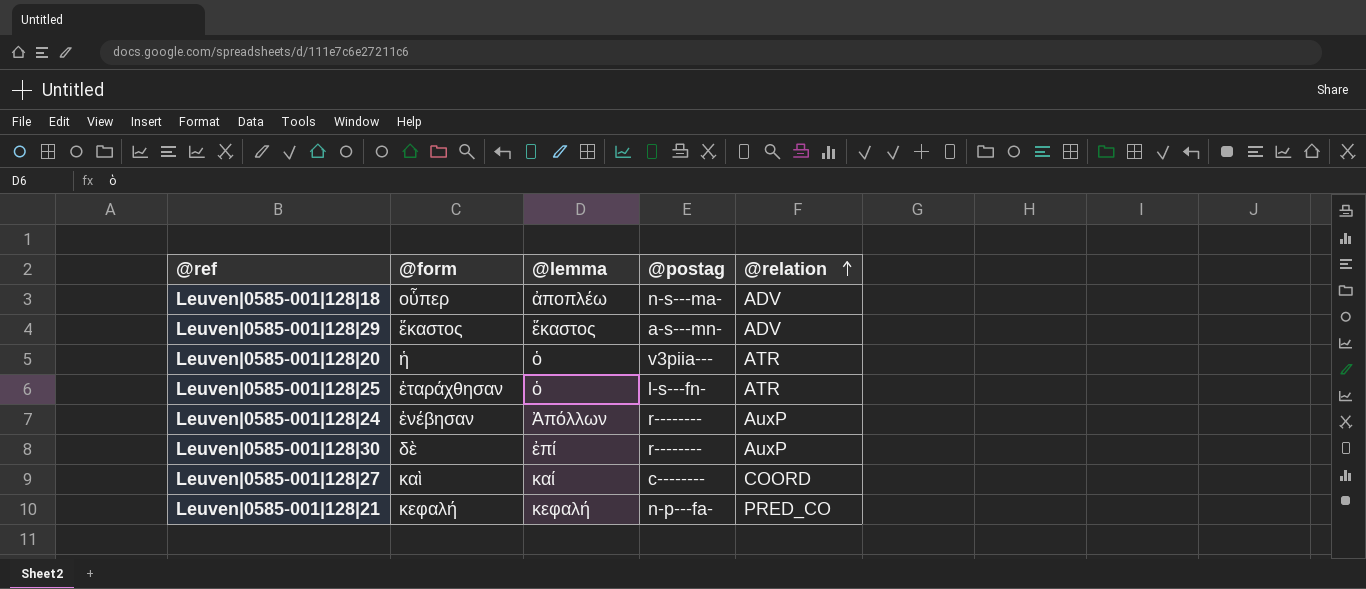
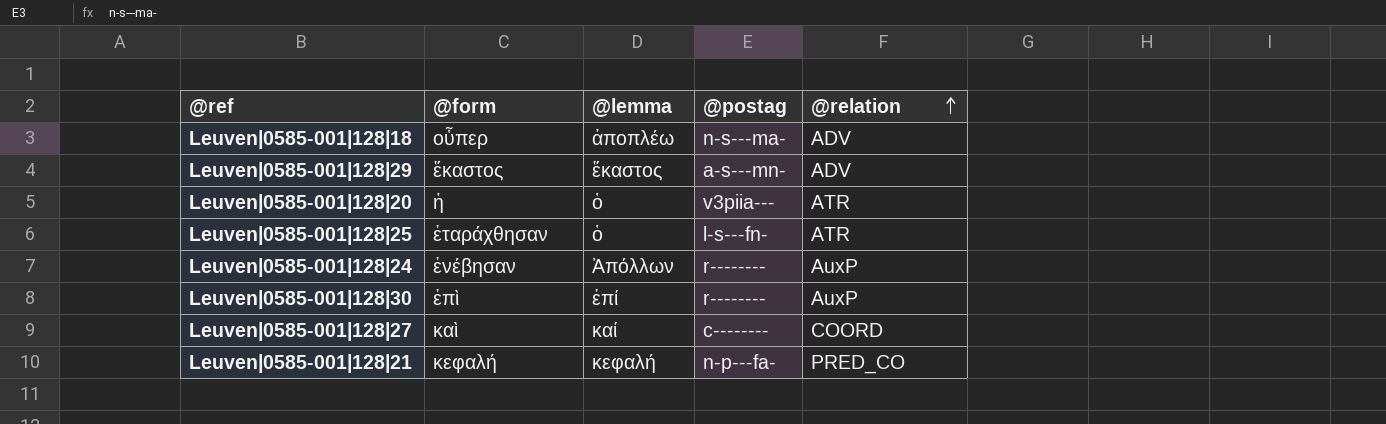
Leuven|0585-001|128|30 | @form: δὲ -> ἐπὶ

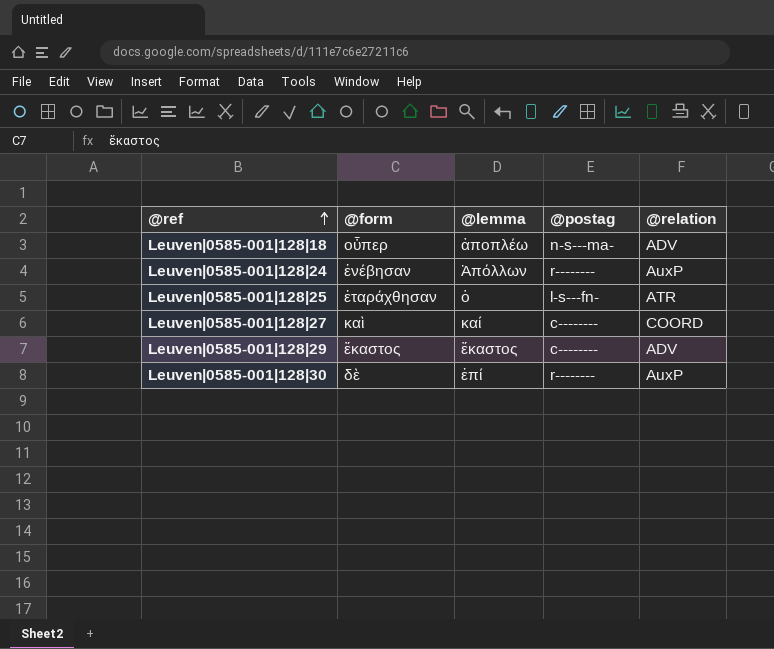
row order: @relation ascending -> @ref ascending
row Leuven|0585-001|128|20: ἡ | ὁ | v3piia--- | ATR -> none
row Leuven|0585-001|128|21: κεφαλή | κεφαλή | n-p---fa- | PRED_CO -> none
Leuven|0585-001|128|29 | @postag: a-s---mn- -> c--------
Leuven|0585-001|128|30 | @form: ἐπὶ -> δὲ

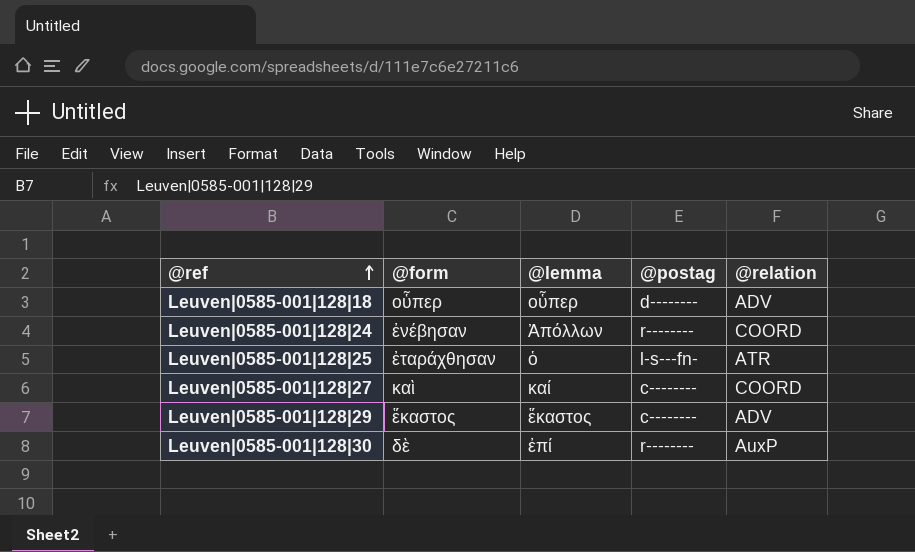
Leuven|0585-001|128|18 | @lemma: ἀποπλέω -> οὗπερ
Leuven|0585-001|128|18 | @postag: n-s---ma- -> d--------
Leuven|0585-001|128|24 | @relation: AuxP -> COORD

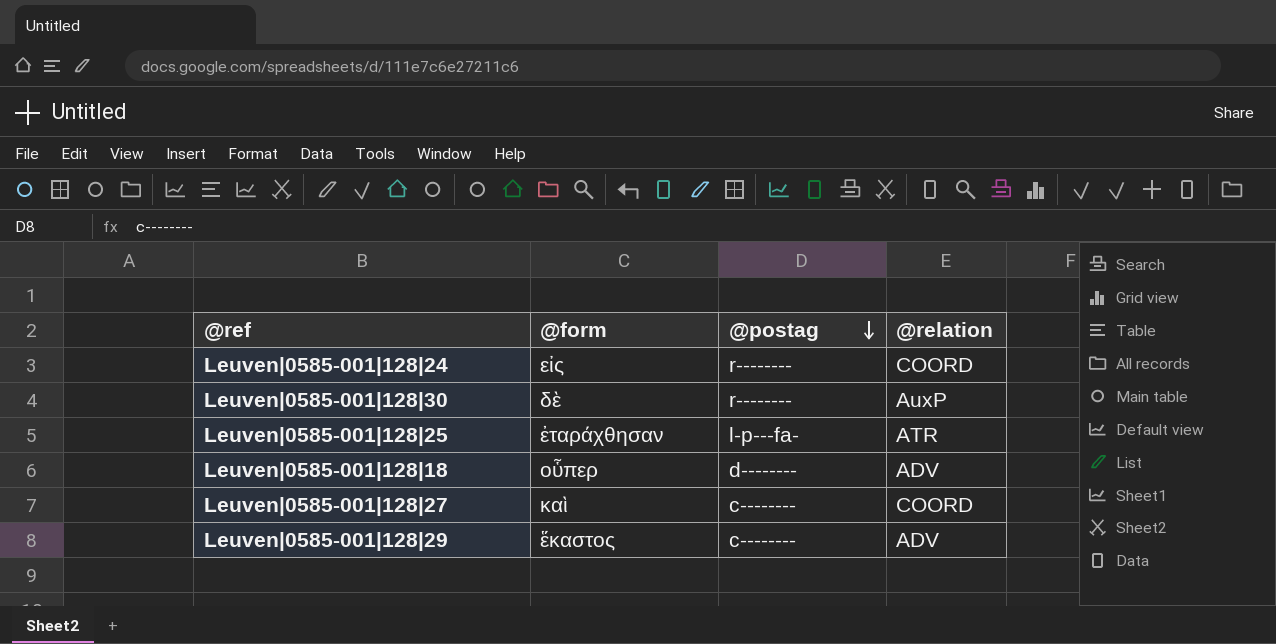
row order: @ref ascending -> @postag descending
column @lemma | position: 3 -> none
Leuven|0585-001|128|24 | @form: ἐνέβησαν -> εἰς
Leuven|0585-001|128|25 | @postag: l-s---fn- -> l-p---fa-

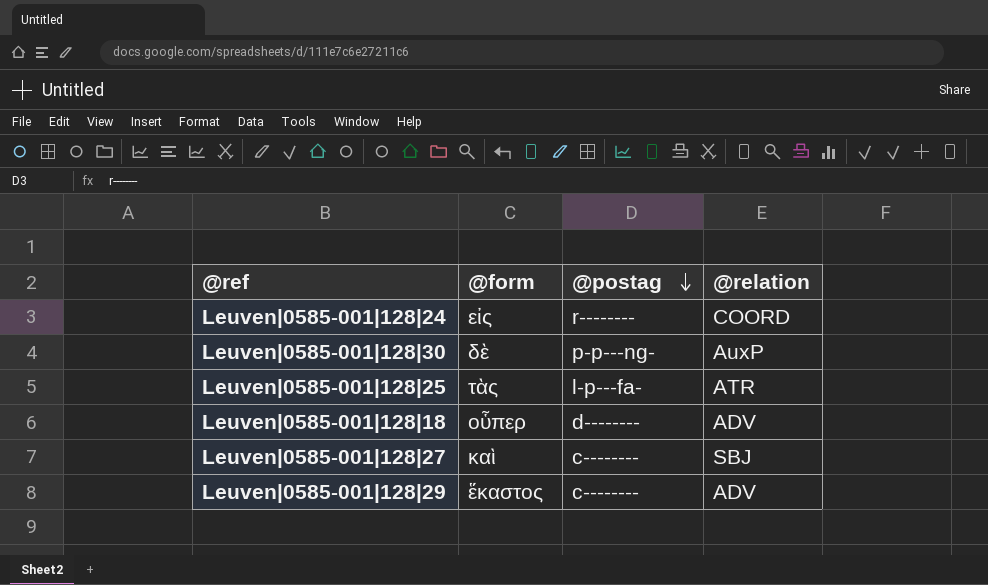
Leuven|0585-001|128|30 | @postag: r-------- -> p-p---ng-
Leuven|0585-001|128|25 | @form: ἐταράχθησαν -> τὰς
Leuven|0585-001|128|27 | @relation: COORD -> SBJ

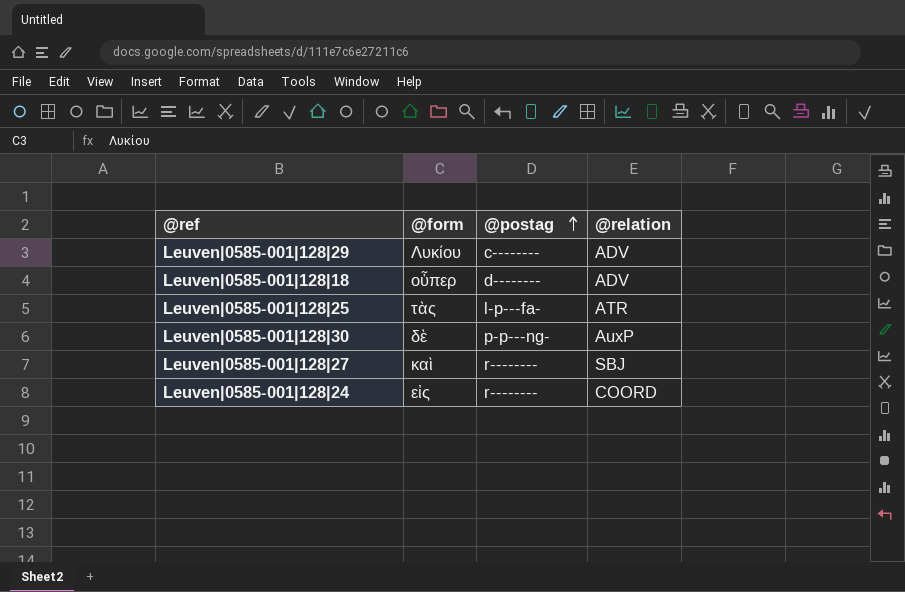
row order: @postag descending -> @postag ascending
Leuven|0585-001|128|29 | @form: ἕκαστος -> Λυκίου
Leuven|0585-001|128|27 | @postag: c-------- -> r--------

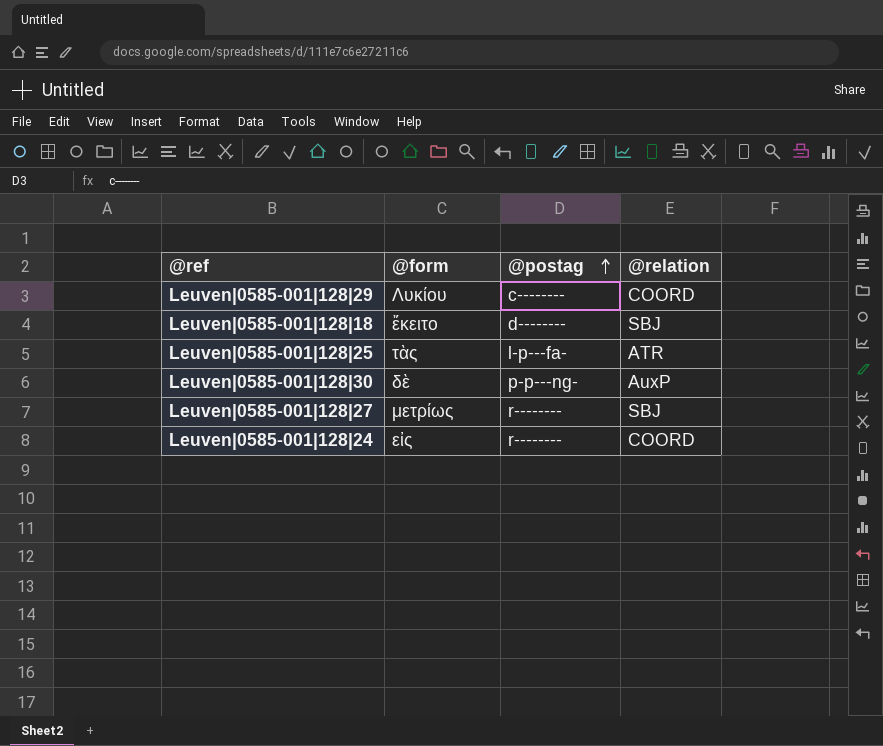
Leuven|0585-001|128|29 | @relation: ADV -> COORD
Leuven|0585-001|128|18 | @form: οὗπερ -> ἔκειτο
Leuven|0585-001|128|18 | @relation: ADV -> SBJ
Leuven|0585-001|128|27 | @form: καὶ -> μετρίως

